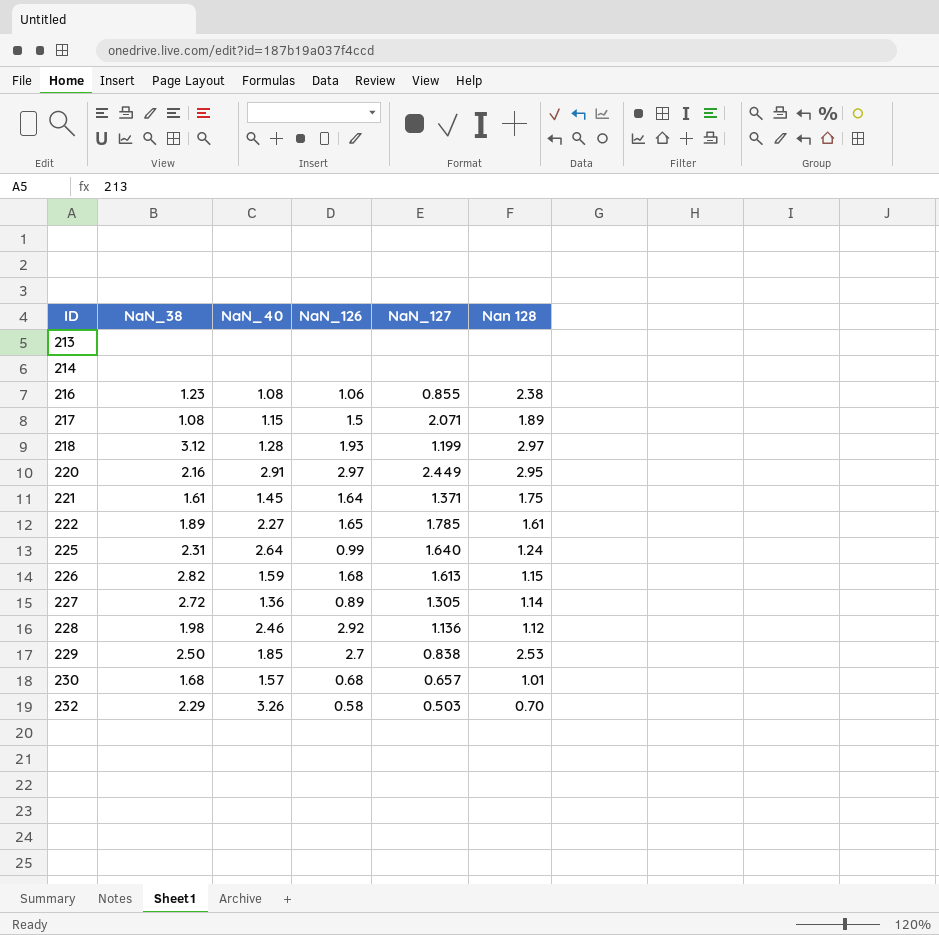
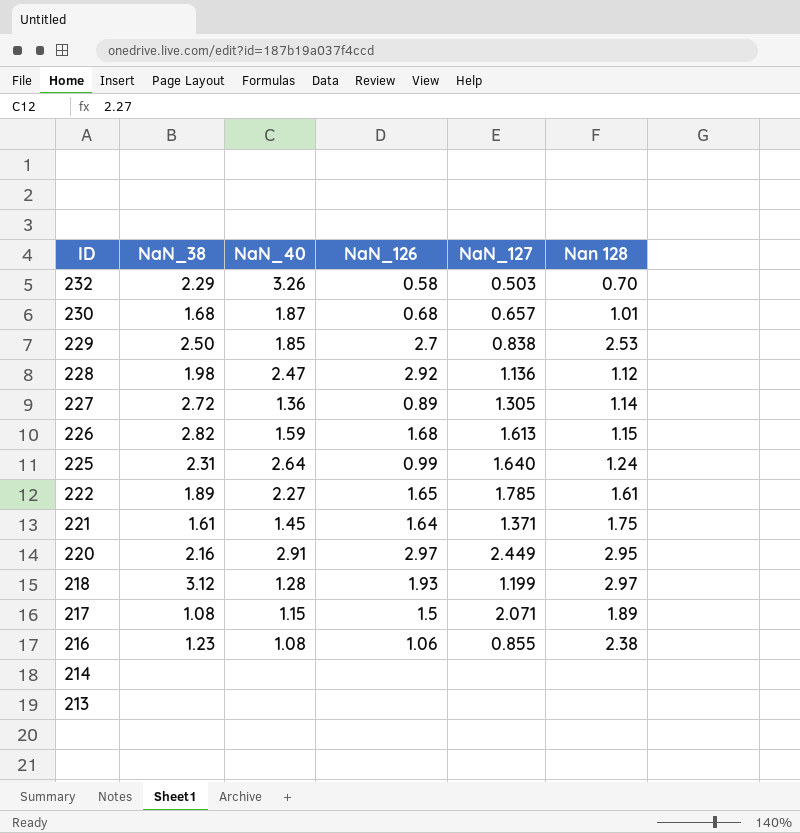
row order: ID ascending -> ID descending
230 | NaN_40: 1.57 -> 1.87
228 | NaN_40: 2.46 -> 2.47

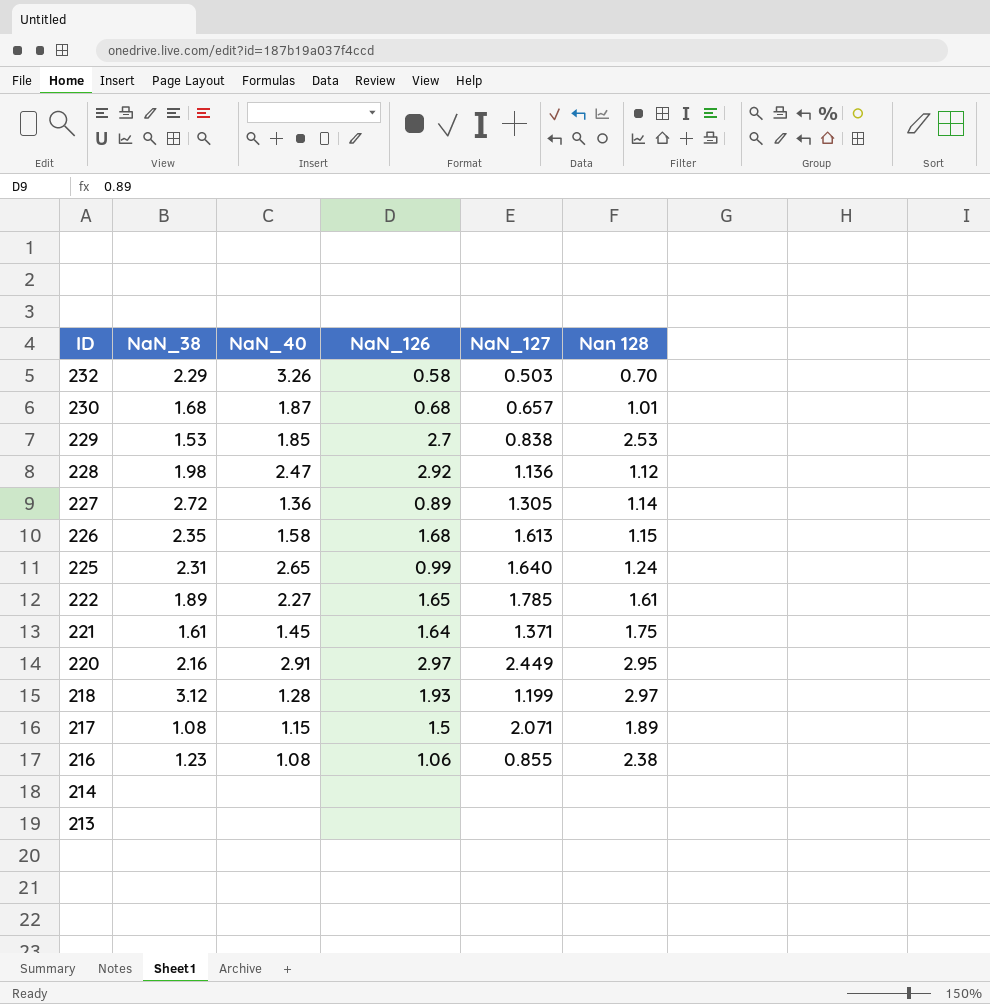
229 | NaN_38: 2.50 -> 1.53
226 | NaN_38: 2.82 -> 2.35
226 | NaN_40: 1.59 -> 1.58
225 | NaN_40: 2.64 -> 2.65

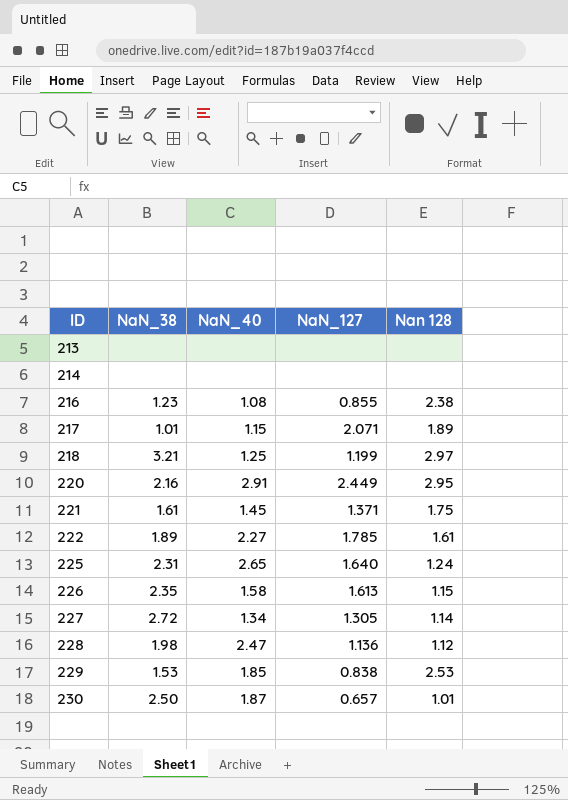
row order: ID descending -> ID ascending
column NaN_126 | position: 4 -> none
row 232: 2.29 | 3.26 | 0.58 | 0.503 | 0.70 -> none
217 | NaN_38: 1.08 -> 1.01
218 | NaN_38: 3.12 -> 3.21
218 | NaN_40: 1.28 -> 1.25
227 | NaN_40: 1.36 -> 1.34
230 | NaN_38: 1.68 -> 2.50

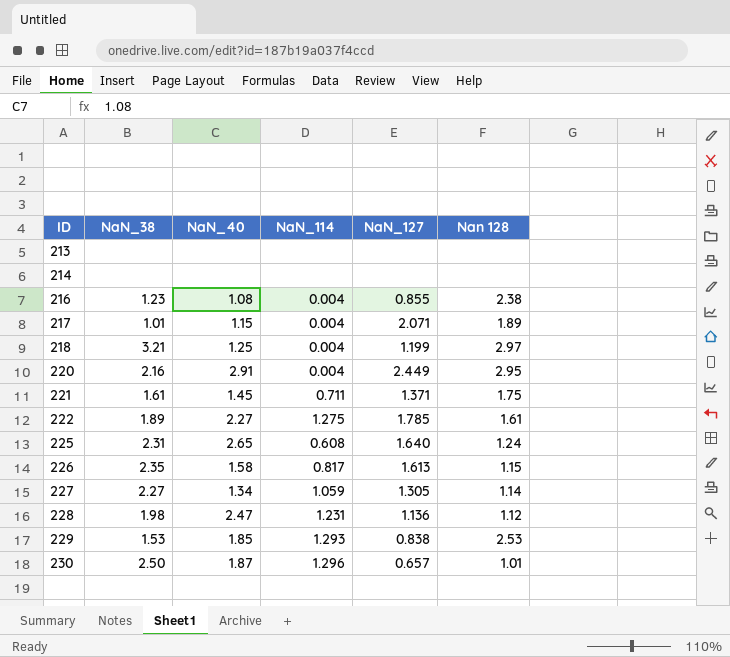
column NaN_114 | position: none -> 4
227 | NaN_38: 2.72 -> 2.27

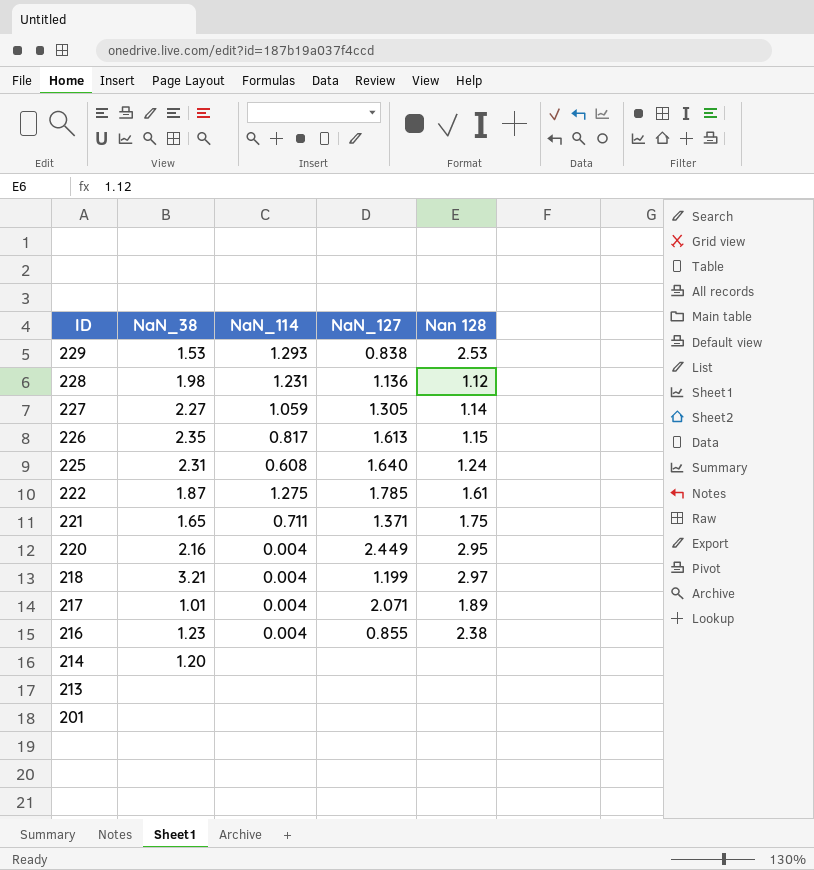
row order: ID ascending -> ID descending
column NaN_40 | position: 3 -> none
row 230: 2.50 | 1.87 | 1.296 | 0.657 | 1.01 -> none
222 | NaN_38: 1.89 -> 1.87
221 | NaN_38: 1.61 -> 1.65
214 | NaN_38: none -> 1.20
row 201: none -> none | none | none | none

